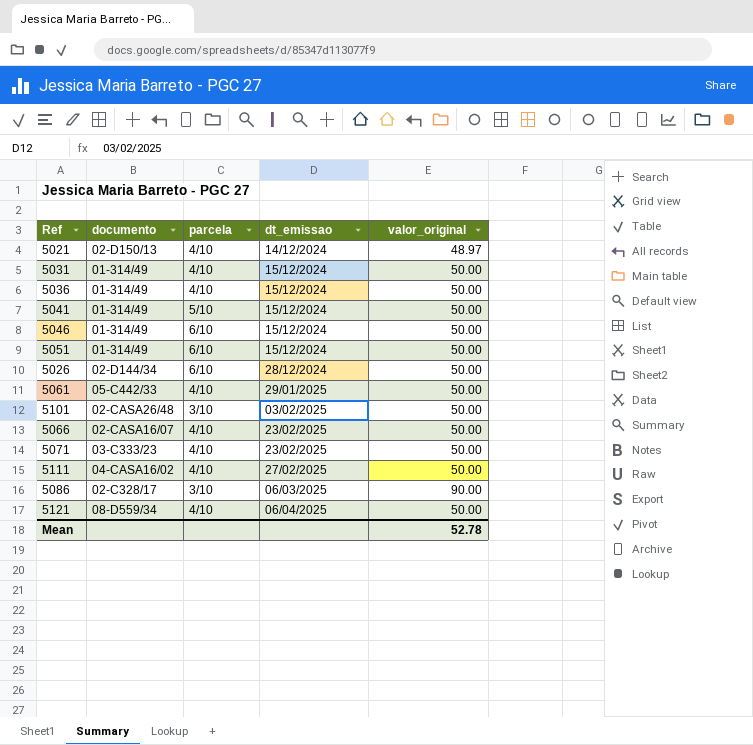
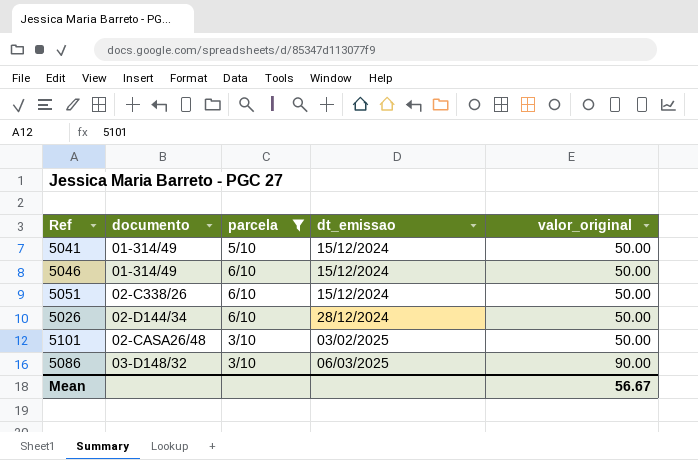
filter: none -> parcela != 4/10
5051 | documento: 01-314/49 -> 02-C338/26
5086 | documento: 02-C328/17 -> 03-D148/32
Mean | valor_original: 52.78 -> 56.67

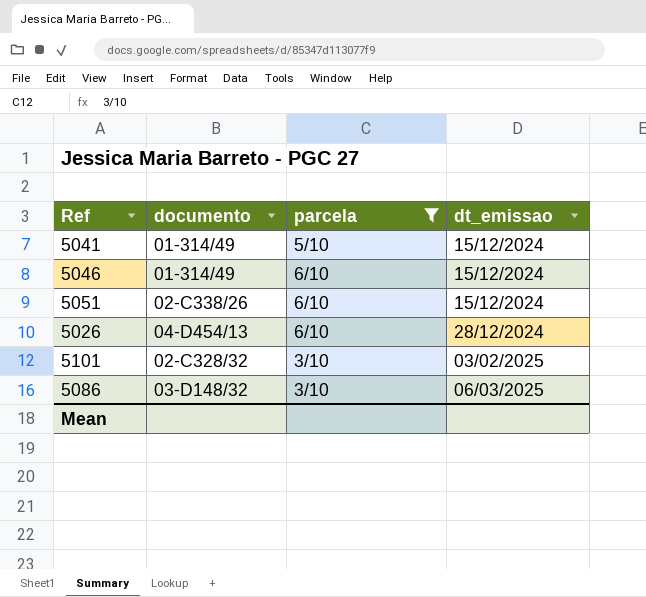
column valor_original | position: 5 -> none
5026 | documento: 02-D144/34 -> 04-D454/13
5101 | documento: 02-CASA26/48 -> 02-C328/32

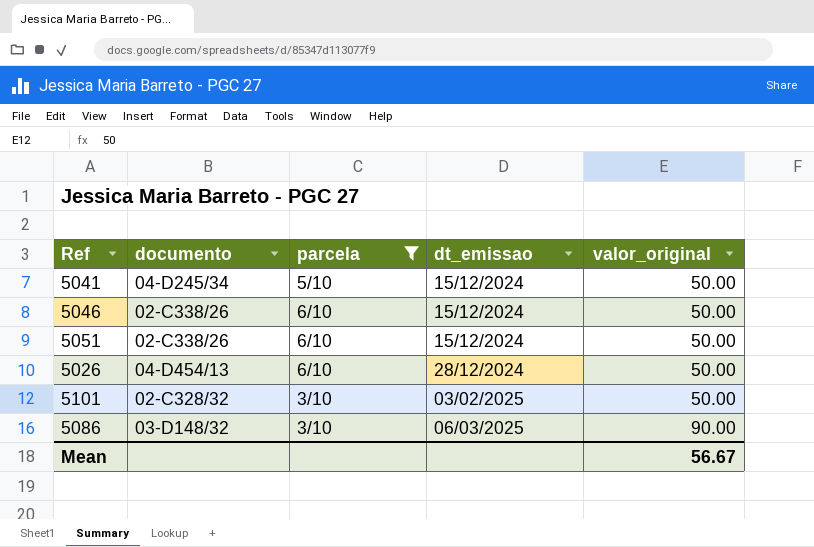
column valor_original | position: none -> 5
5041 | documento: 01-314/49 -> 04-D245/34
5046 | documento: 01-314/49 -> 02-C338/26

